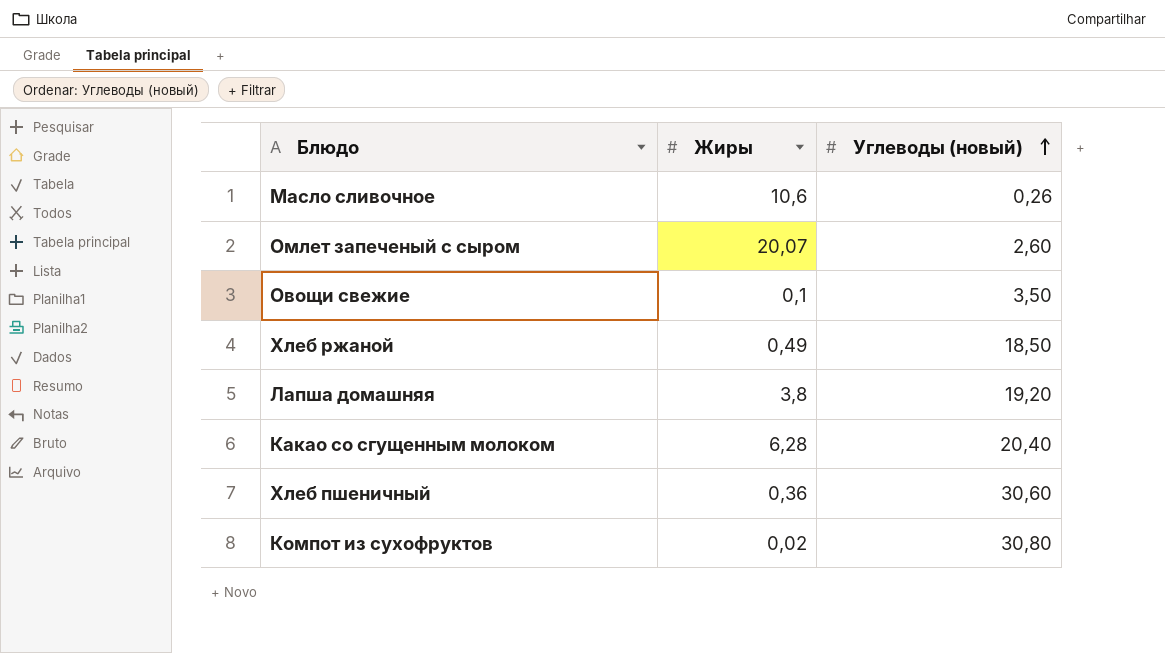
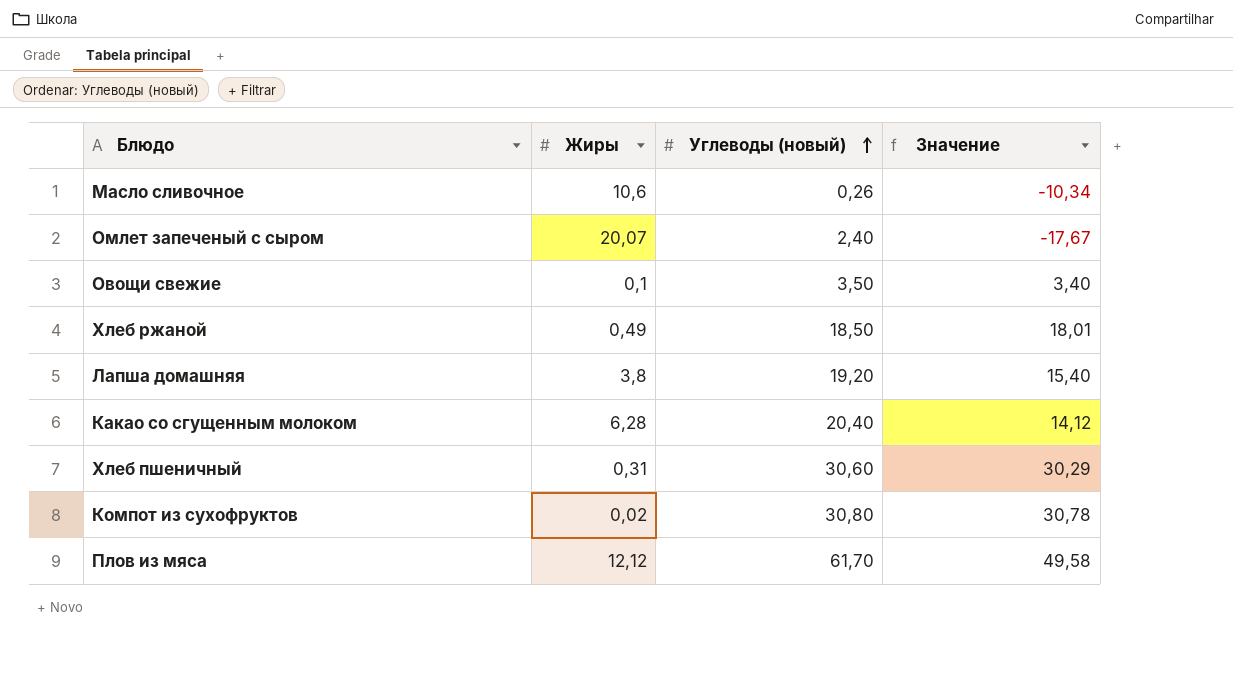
column Значение | formula: none -> [Углеводы (новый)] - [Жиры]
Омлет запеченый с сыром | Углеводы (новый): 2,60 -> 2,40
Хлеб пшеничный | Жиры: 0,36 -> 0,31
row Плов из мяса: none -> 12,12 | 61,70 | 49,58

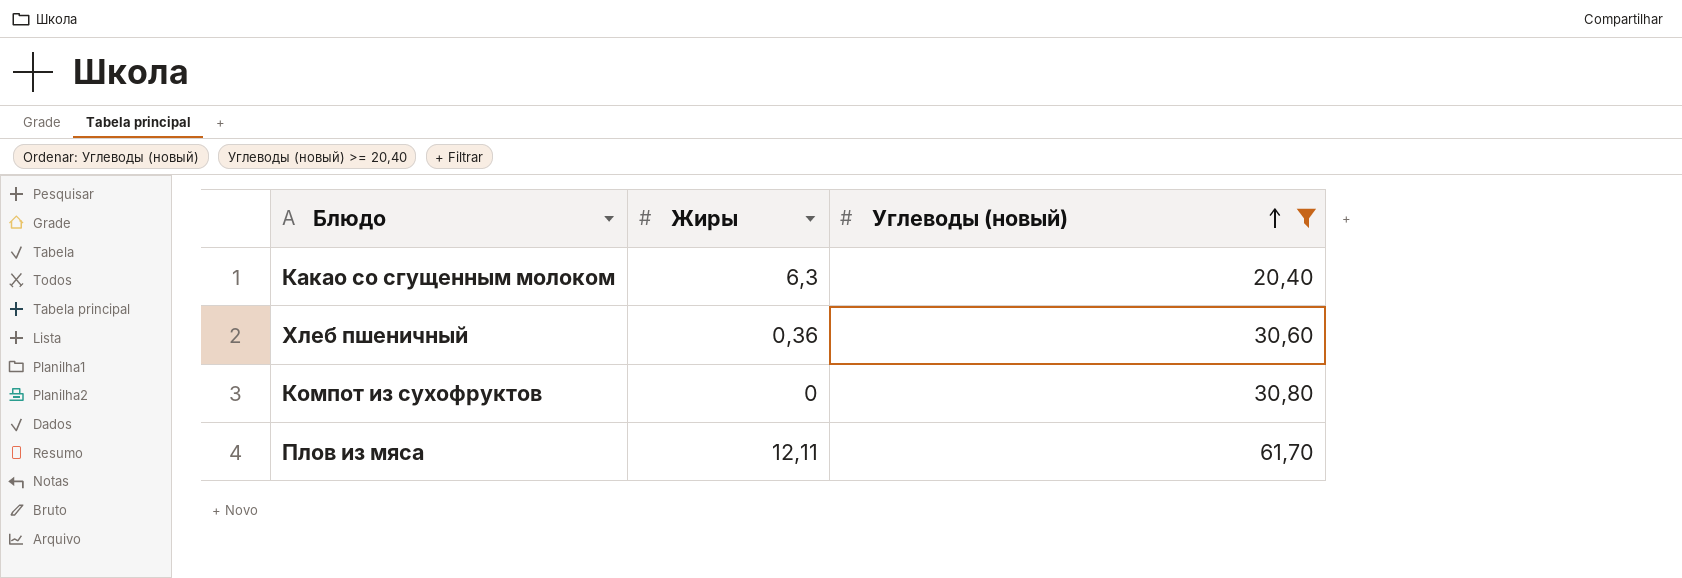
filter: none -> Углеводы (новый) >= 20,40
column Значение | formula: [Углеводы (новый)] - [Жиры] -> none
Какао со сгущенным молоком | Жиры: 6,28 -> 6,3
Хлеб пшеничный | Жиры: 0,31 -> 0,36
Компот из сухофруктов | Жиры: 0,02 -> 0
Плов из мяса | Жиры: 12,12 -> 12,11

